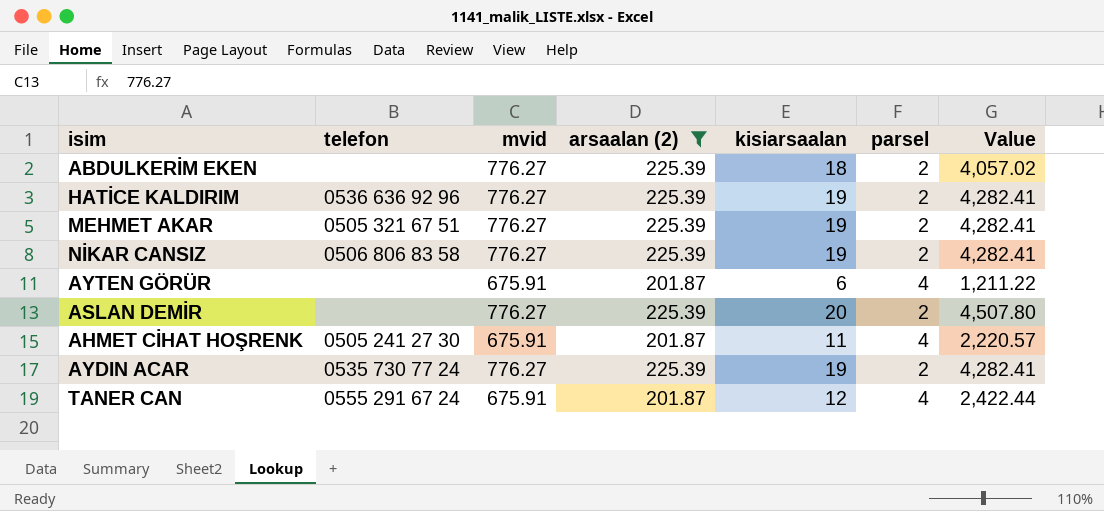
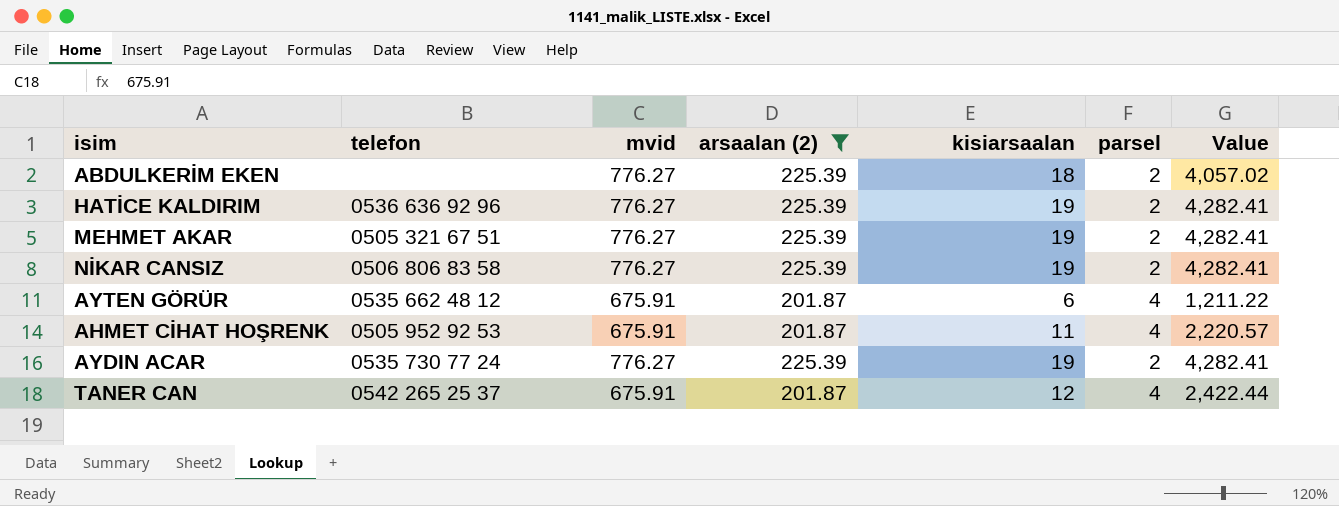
row ASLAN DEMİR: none | 776.27 | 225.39 | 20 | 2 | 4,507.80 -> none
AYTEN GÖRÜR | telefon: none -> 0535 662 48 12
AHMET CİHAT HOŞRENK | telefon: 0505 241 27 30 -> 0505 952 92 53
TANER CAN | telefon: 0555 291 67 24 -> 0542 265 25 37

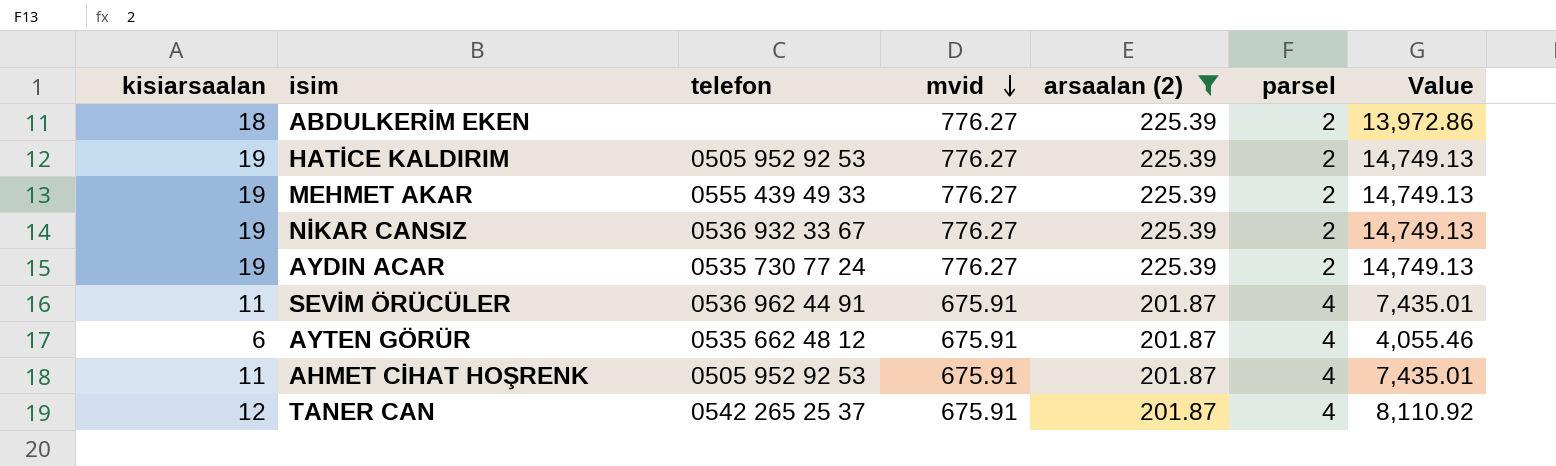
row order: none -> mvid descending
column kisiarsaalan | position: 5 -> 1
column Value | formula: [arsaalan (2)] * [kisiarsaalan] -> [kisiarsaalan] * [mvid]
HATİCE KALDIRIM | telefon: 0536 636 92 96 -> 0505 952 92 53
MEHMET AKAR | telefon: 0505 321 67 51 -> 0555 439 49 33
NİKAR CANSIZ | telefon: 0506 806 83 58 -> 0536 932 33 67
row SEVİM ÖRÜCÜLER: none -> 11 | 0536 962 44 91 | 675.91 | 201.87 | 4 | 7,435.01

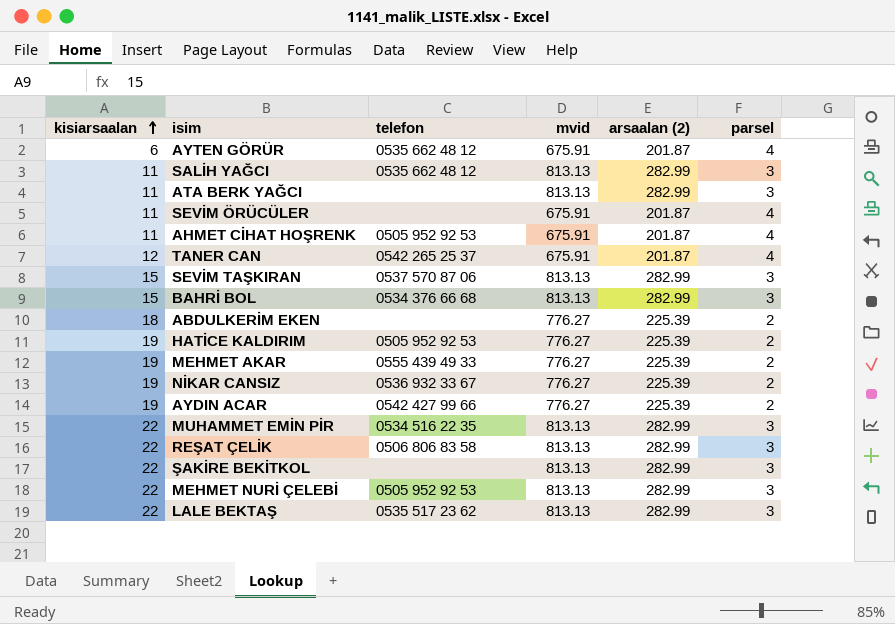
filter: arsaalan (2) != 282.99 -> none
row order: mvid descending -> kisiarsaalan ascending
column Value | formula: [kisiarsaalan] * [mvid] -> none
SEVİM ÖRÜCÜLER | telefon: 0536 962 44 91 -> none
AYDIN ACAR | telefon: 0535 730 77 24 -> 0542 427 99 66

